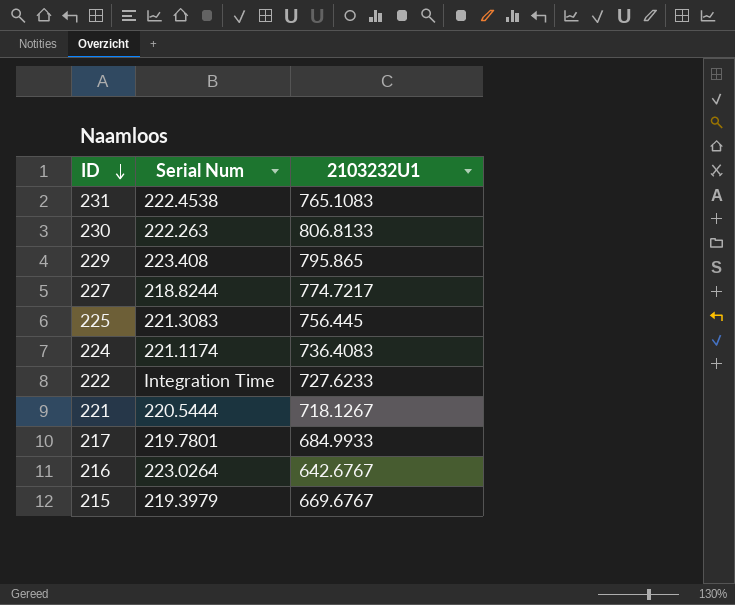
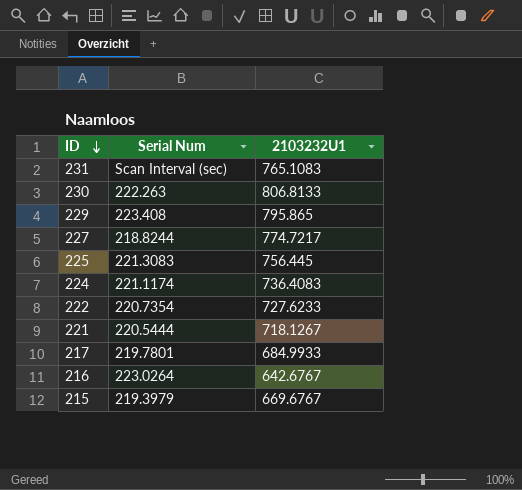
231 | Serial Num: 222.4538 -> Scan Interval (sec)
222 | Serial Num: Integration Time -> 220.7354

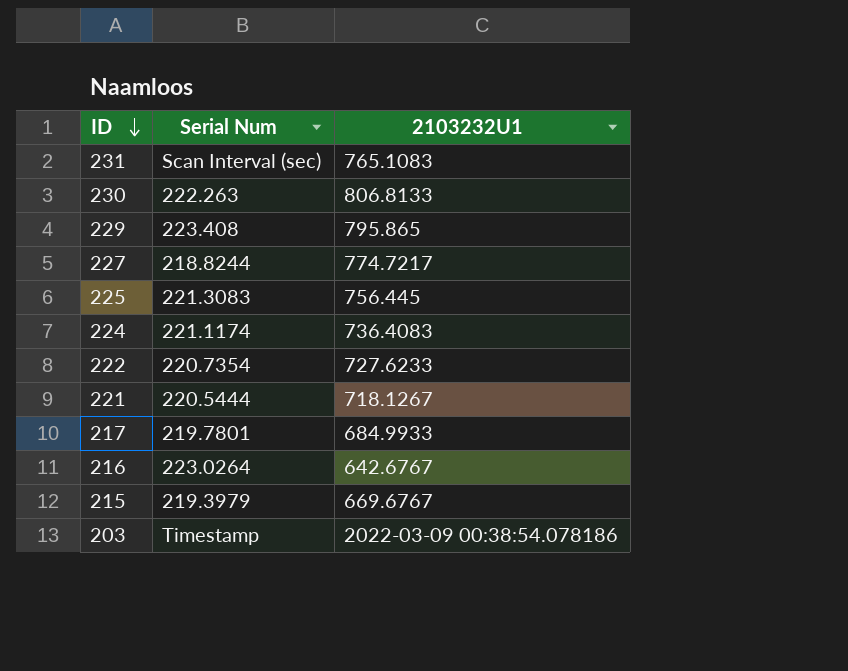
row 203: none -> Timestamp | 2022-03-09 00:38:54.078186

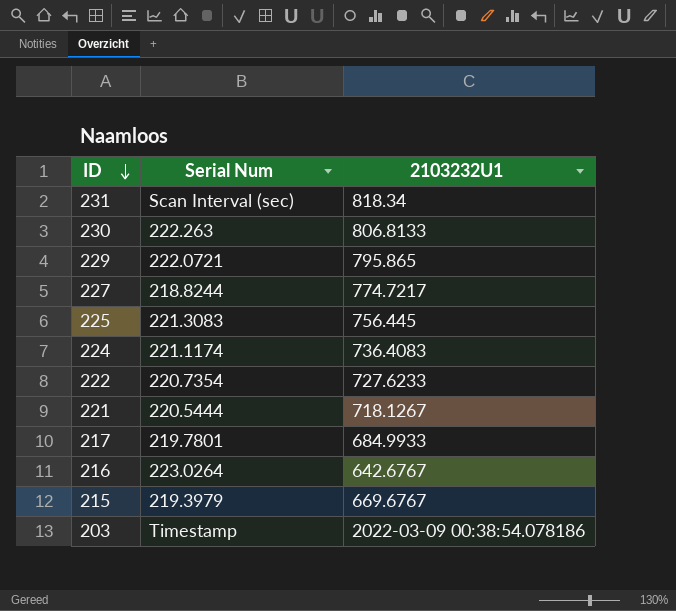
231 | 2103232U1: 765.1083 -> 818.34
229 | Serial Num: 223.408 -> 222.0721

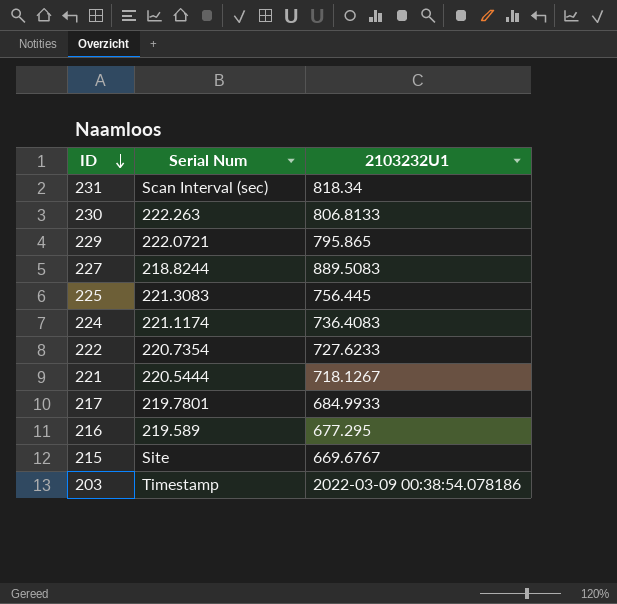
227 | 2103232U1: 774.7217 -> 889.5083
216 | Serial Num: 223.0264 -> 219.589
216 | 2103232U1: 642.6767 -> 677.295
215 | Serial Num: 219.3979 -> Site

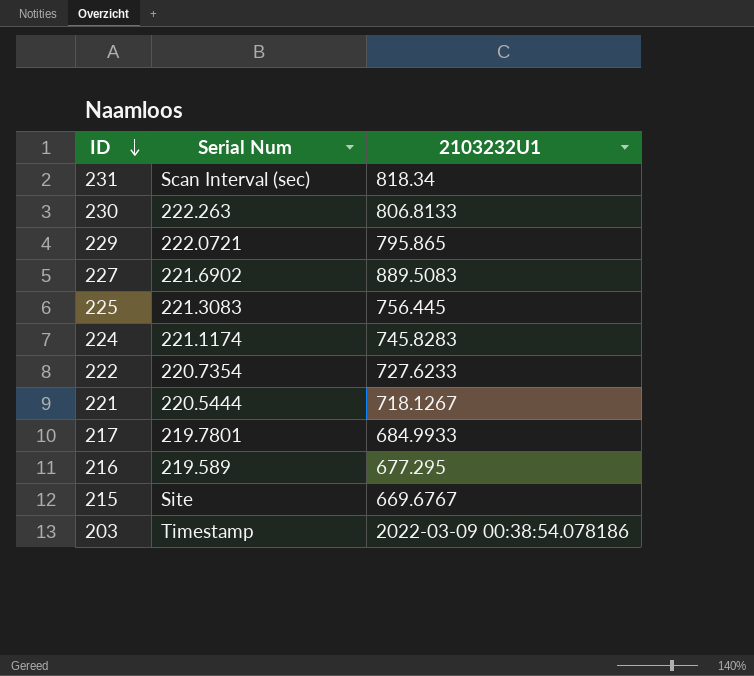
227 | Serial Num: 218.8244 -> 221.6902
224 | 2103232U1: 736.4083 -> 745.8283

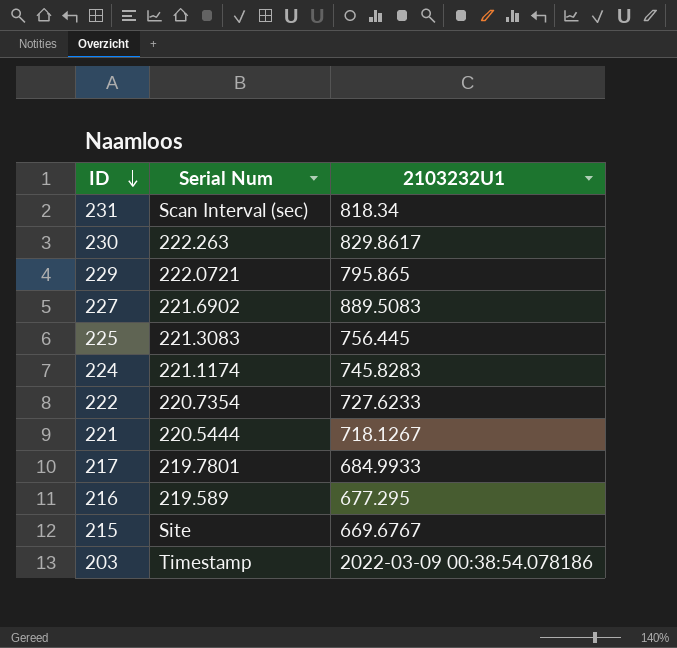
230 | 2103232U1: 806.8133 -> 829.8617

